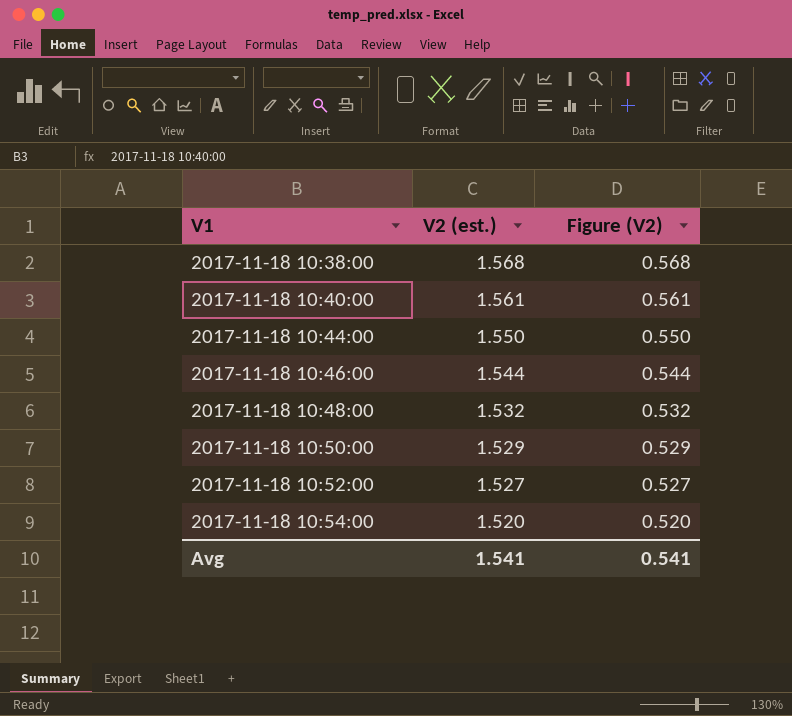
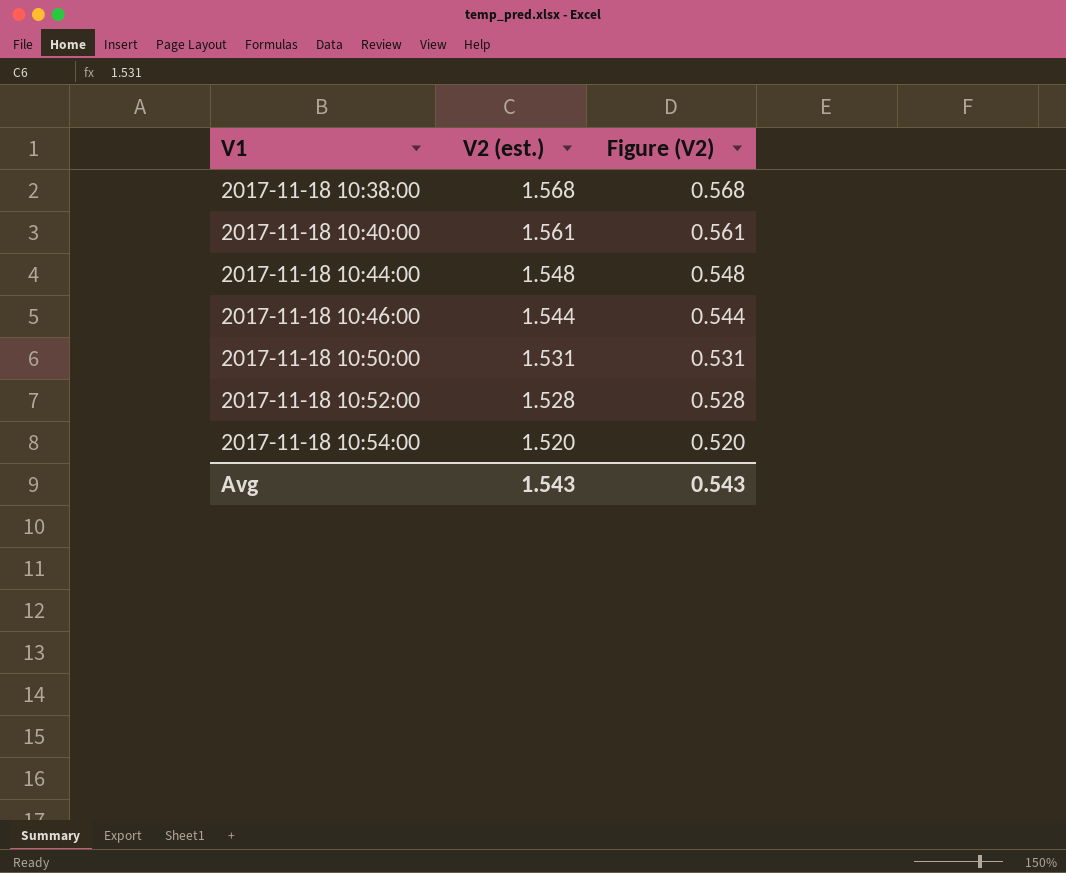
row 2017-11-18 10:48:00: 1.532 | 0.532 -> none
2017-11-18 10:44:00 | V2 (est.): 1.550 -> 1.548
2017-11-18 10:44:00 | Figure (V2): 0.550 -> 0.548
2017-11-18 10:50:00 | V2 (est.): 1.529 -> 1.531
2017-11-18 10:50:00 | Figure (V2): 0.529 -> 0.531
2017-11-18 10:52:00 | V2 (est.): 1.527 -> 1.528
2017-11-18 10:52:00 | Figure (V2): 0.527 -> 0.528
Avg | V2 (est.): 1.541 -> 1.543
Avg | Figure (V2): 0.541 -> 0.543

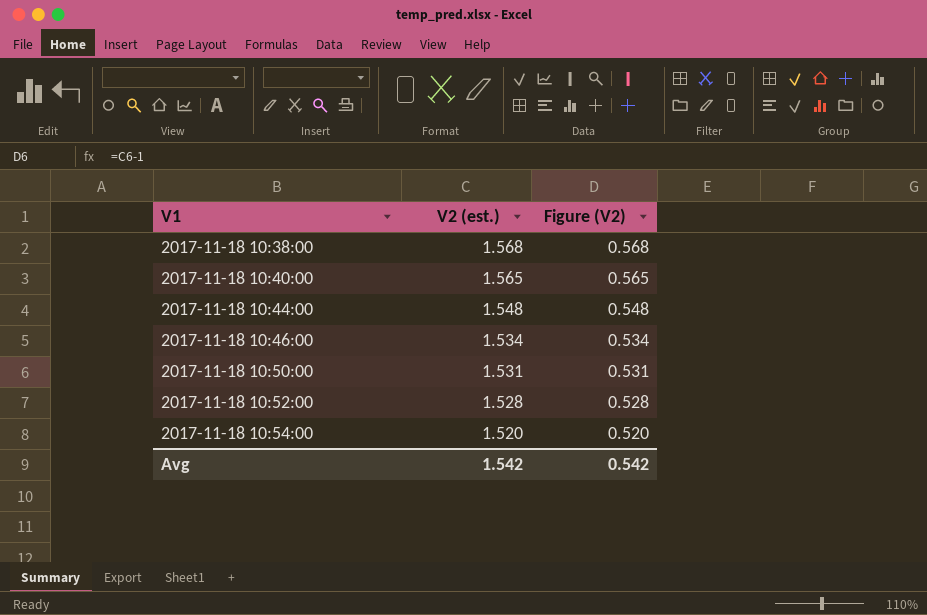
2017-11-18 10:40:00 | V2 (est.): 1.561 -> 1.565
2017-11-18 10:40:00 | Figure (V2): 0.561 -> 0.565
2017-11-18 10:46:00 | V2 (est.): 1.544 -> 1.534
2017-11-18 10:46:00 | Figure (V2): 0.544 -> 0.534
Avg | V2 (est.): 1.543 -> 1.542
Avg | Figure (V2): 0.543 -> 0.542

